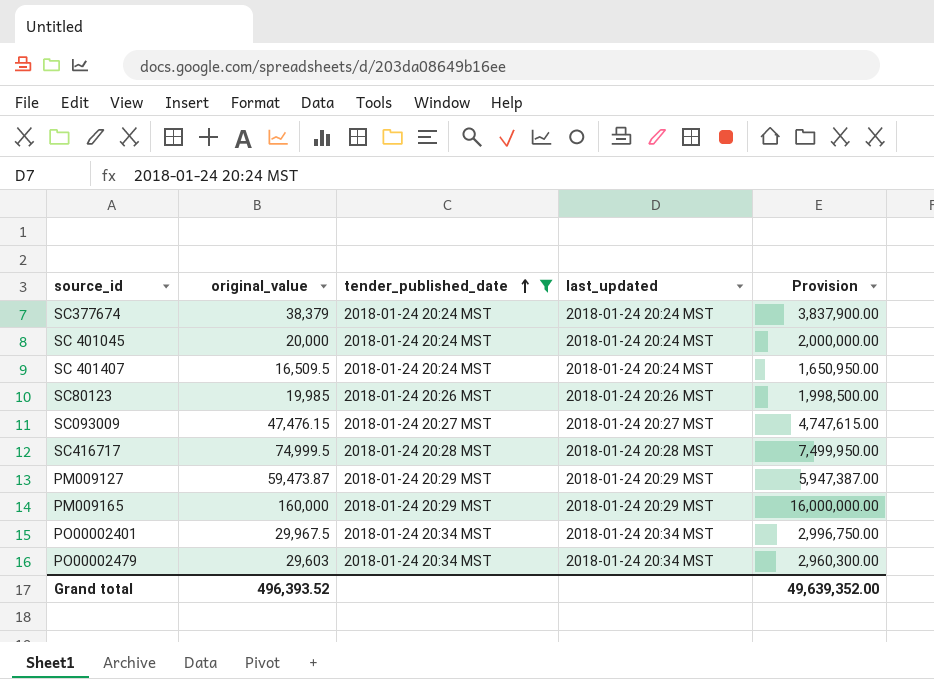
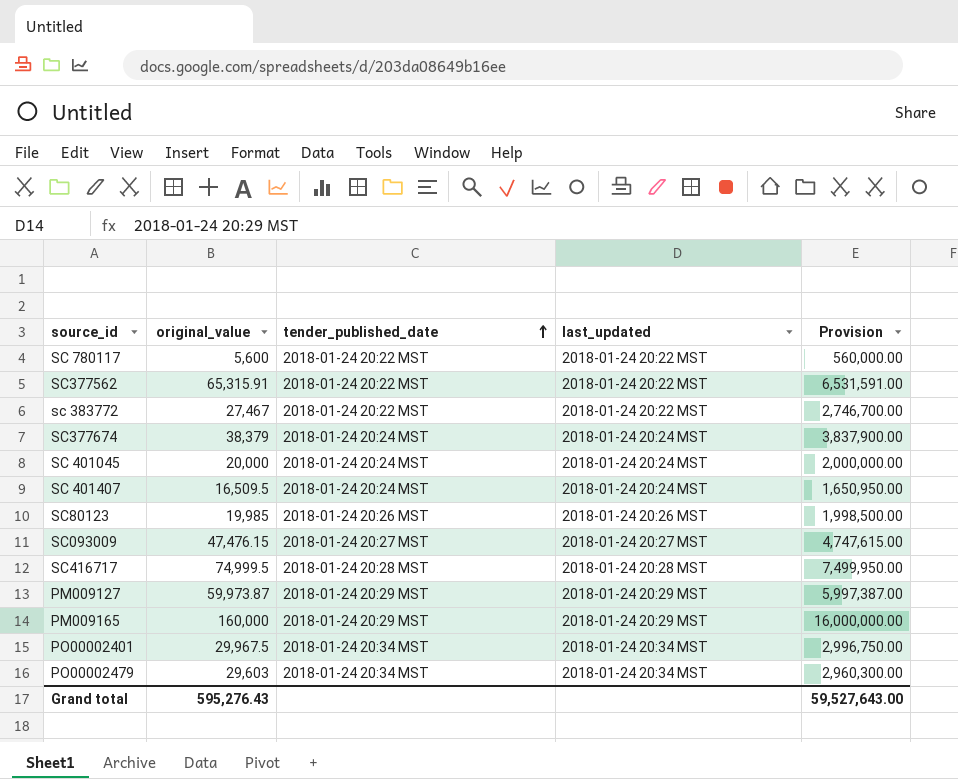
filter: tender_published_date != 2018-01-24 20:22 MST -> none
PM009127 | original_value: 59,473.87 -> 59,973.87
PM009127 | Provision: 5,947,387.00 -> 5,997,387.00
Grand total | original_value: 496,393.52 -> 595,276.43
Grand total | Provision: 49,639,352.00 -> 59,527,643.00

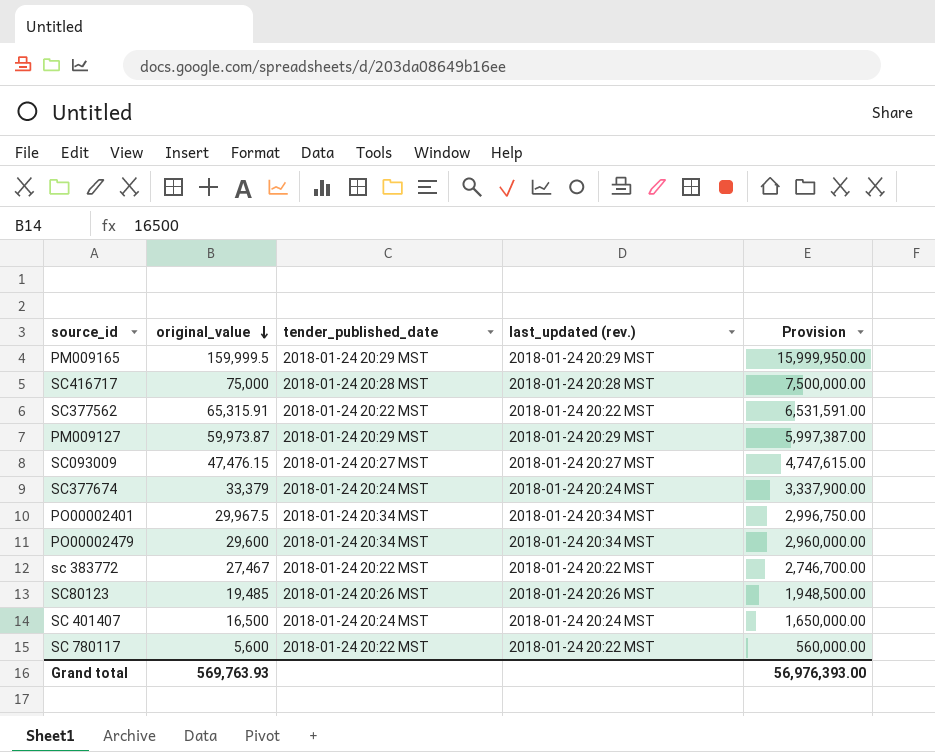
row order: tender_published_date ascending -> original_value descending
column name: last_updated -> last_updated (rev.)
row SC 401045: 20,000 | 2018-01-24 20:24 MST | 2018-01-24 20:24 MST | 2,000,000.00 -> none
PM009165 | original_value: 160,000 -> 159,999.5
PM009165 | Provision: 16,000,000.00 -> 15,999,950.00
SC416717 | original_value: 74,999.5 -> 75,000
SC416717 | Provision: 7,499,950.00 -> 7,500,000.00
SC377674 | original_value: 38,379 -> 33,379
SC377674 | Provision: 3,837,900.00 -> 3,337,900.00
PO00002479 | original_value: 29,603 -> 29,600
PO00002479 | Provision: 2,960,300.00 -> 2,960,000.00
SC80123 | original_value: 19,985 -> 19,485
SC80123 | Provision: 1,998,500.00 -> 1,948,500.00
SC 401407 | original_value: 16,509.5 -> 16,500
SC 401407 | Provision: 1,650,950.00 -> 1,650,000.00
Grand total | original_value: 595,276.43 -> 569,763.93
Grand total | Provision: 59,527,643.00 -> 56,976,393.00

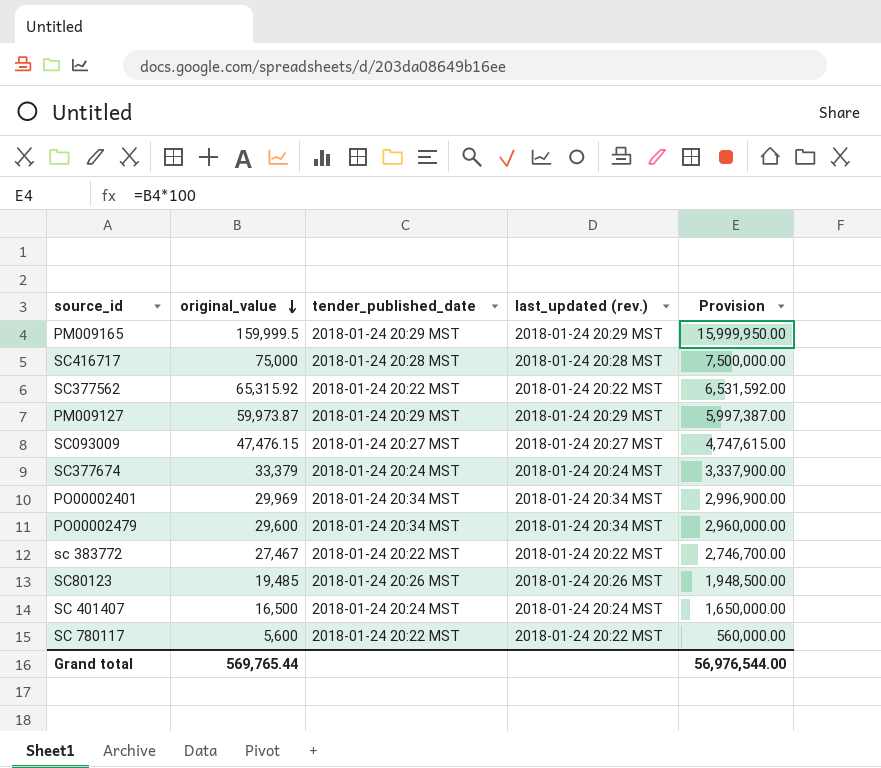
SC377562 | original_value: 65,315.91 -> 65,315.92
SC377562 | Provision: 6,531,591.00 -> 6,531,592.00
PO00002401 | original_value: 29,967.5 -> 29,969
PO00002401 | Provision: 2,996,750.00 -> 2,996,900.00
Grand total | original_value: 569,763.93 -> 569,765.44
Grand total | Provision: 56,976,393.00 -> 56,976,544.00

